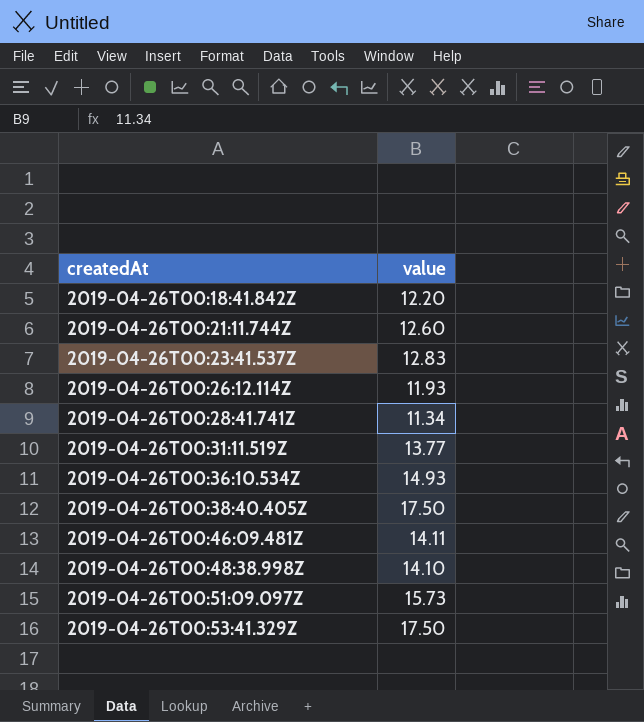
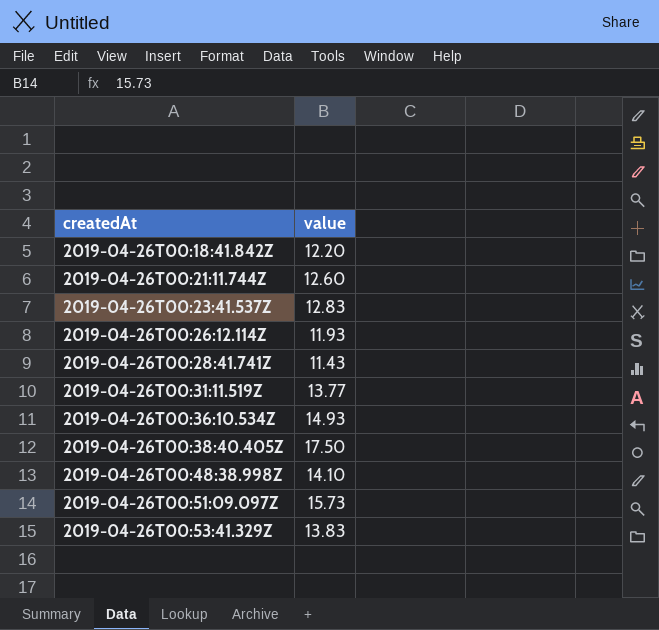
row 2019-04-26T00:46:09.481Z: 14.11 -> none
2019-04-26T00:28:41.741Z | value: 11.34 -> 11.43
2019-04-26T00:53:41.329Z | value: 17.50 -> 13.83

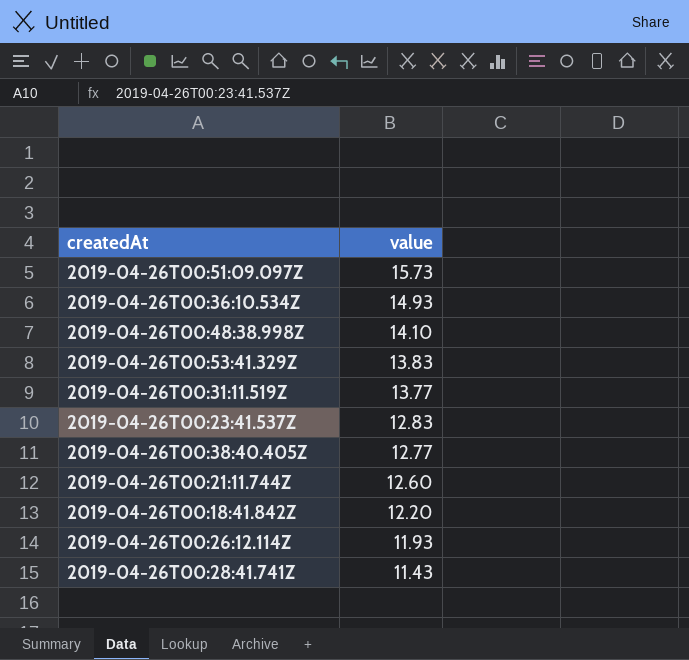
row order: createdAt ascending -> value descending
2019-04-26T00:38:40.405Z | value: 17.50 -> 12.77

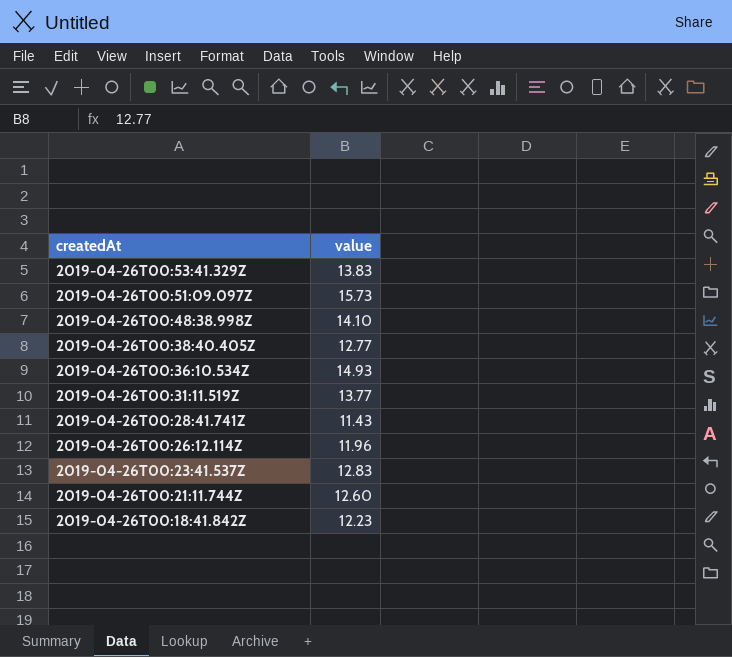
row order: value descending -> createdAt descending
2019-04-26T00:26:12.114Z | value: 11.93 -> 11.96
2019-04-26T00:18:41.842Z | value: 12.20 -> 12.23

